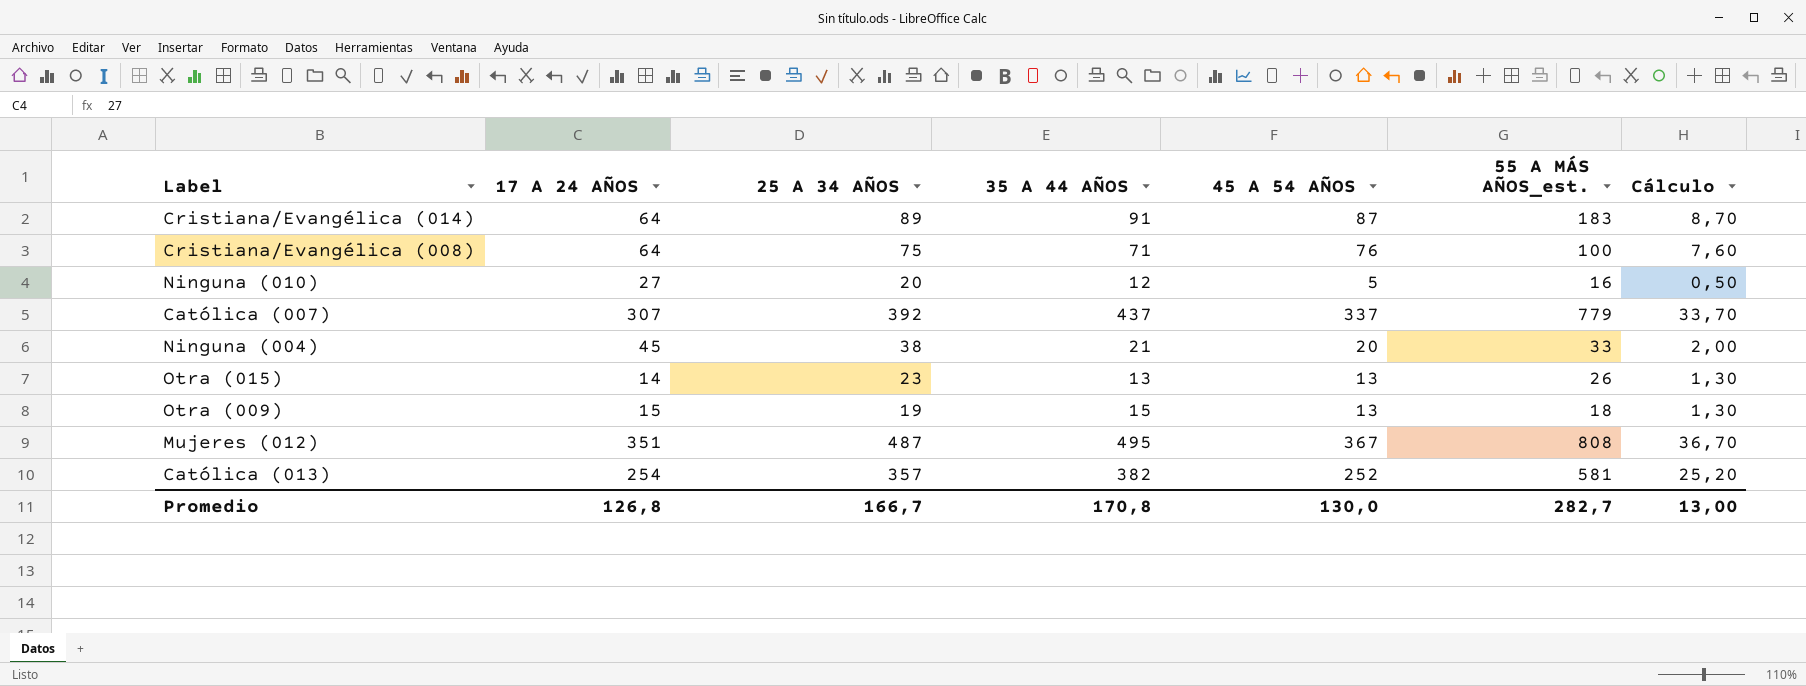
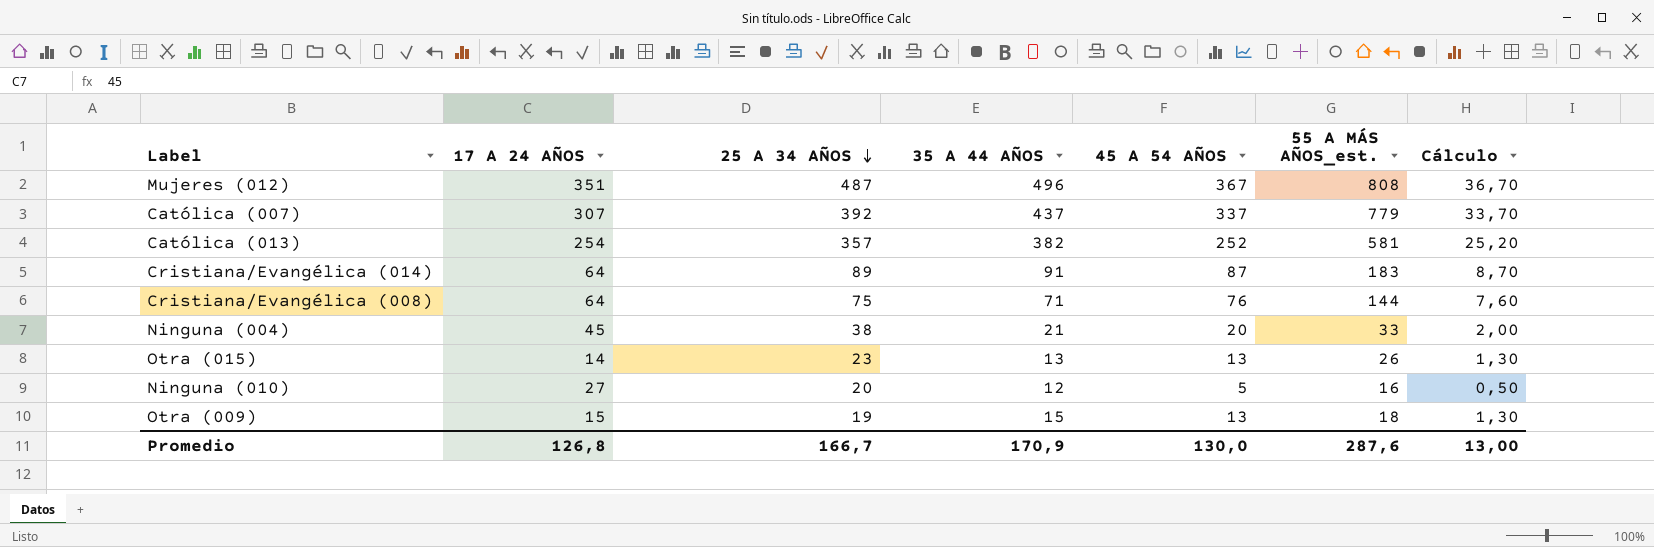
row order: none -> 25 A 34 AÑOS descending
Mujeres (012) | 35 A 44 AÑOS: 495 -> 496
Cristiana/Evangélica (008) | 55 A MÁS AÑOS_est.: 100 -> 144
Promedio | 35 A 44 AÑOS: 170,8 -> 170,9
Promedio | 55 A MÁS AÑOS_est.: 282,7 -> 287,6

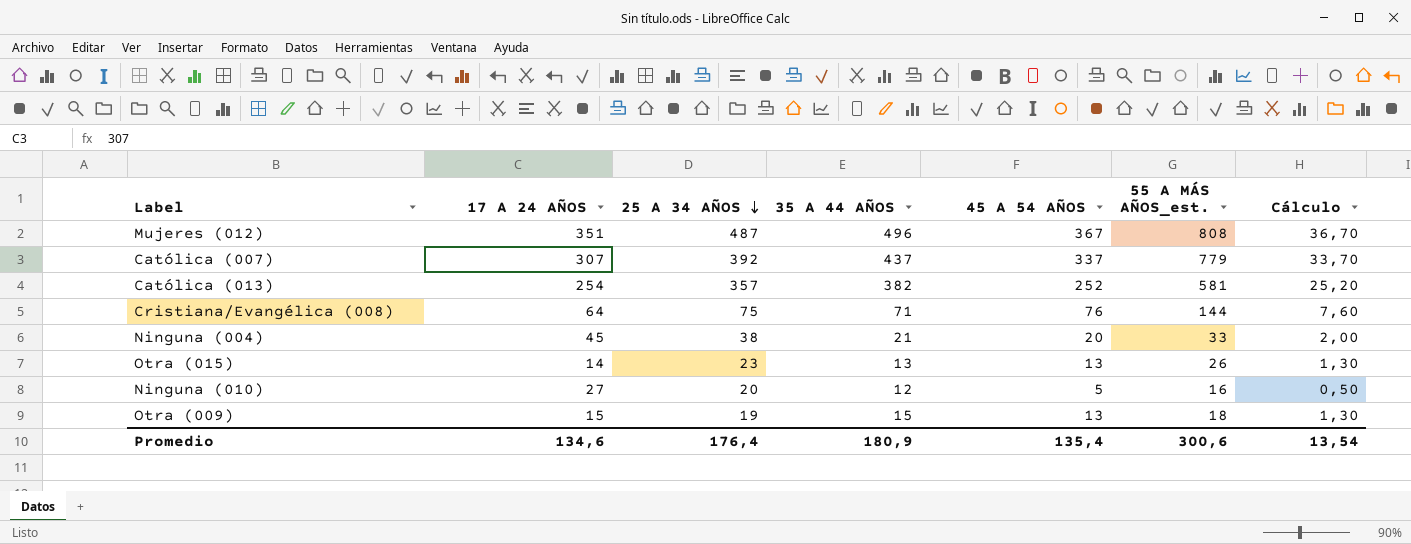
row Cristiana/Evangélica (014): 64 | 89 | 91 | 87 | 183 | 8,70 -> none
Promedio | 17 A 24 AÑOS: 126,8 -> 134,6
Promedio | 25 A 34 AÑOS: 166,7 -> 176,4
Promedio | 35 A 44 AÑOS: 170,9 -> 180,9
Promedio | 45 A 54 AÑOS: 130,0 -> 135,4
Promedio | 55 A MÁS AÑOS_est.: 287,6 -> 300,6
Promedio | Cálculo: 13,00 -> 13,54

